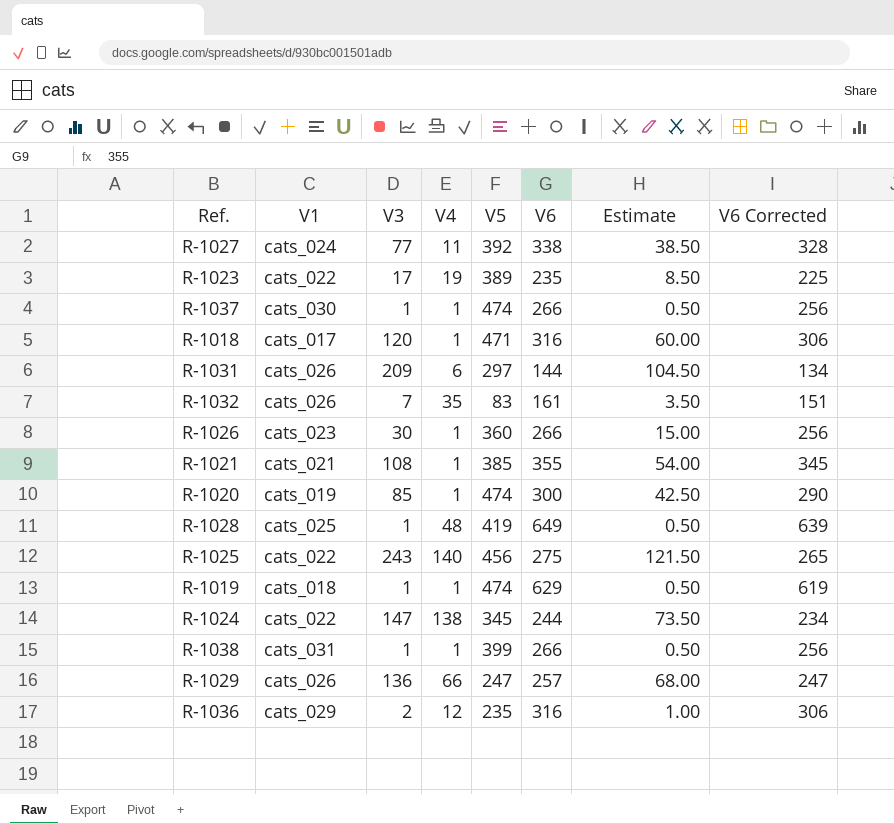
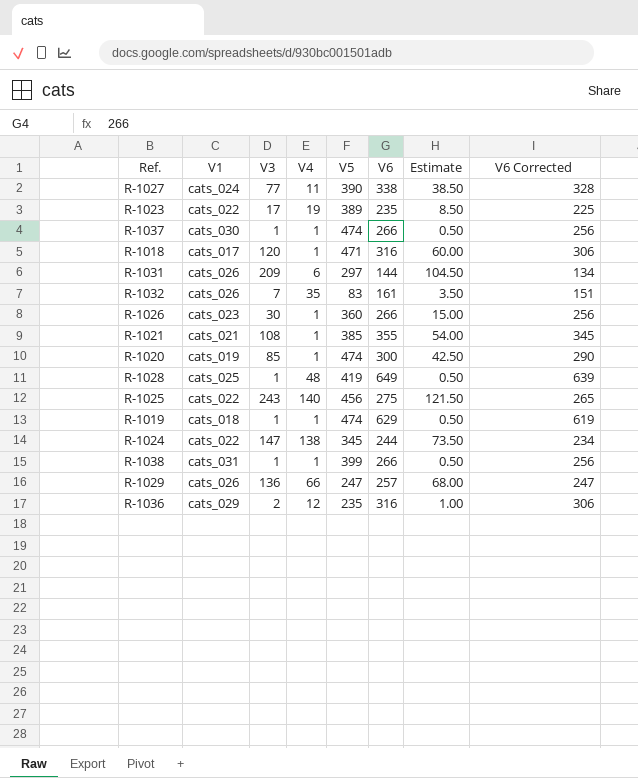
R-1027 | V5: 392 -> 390

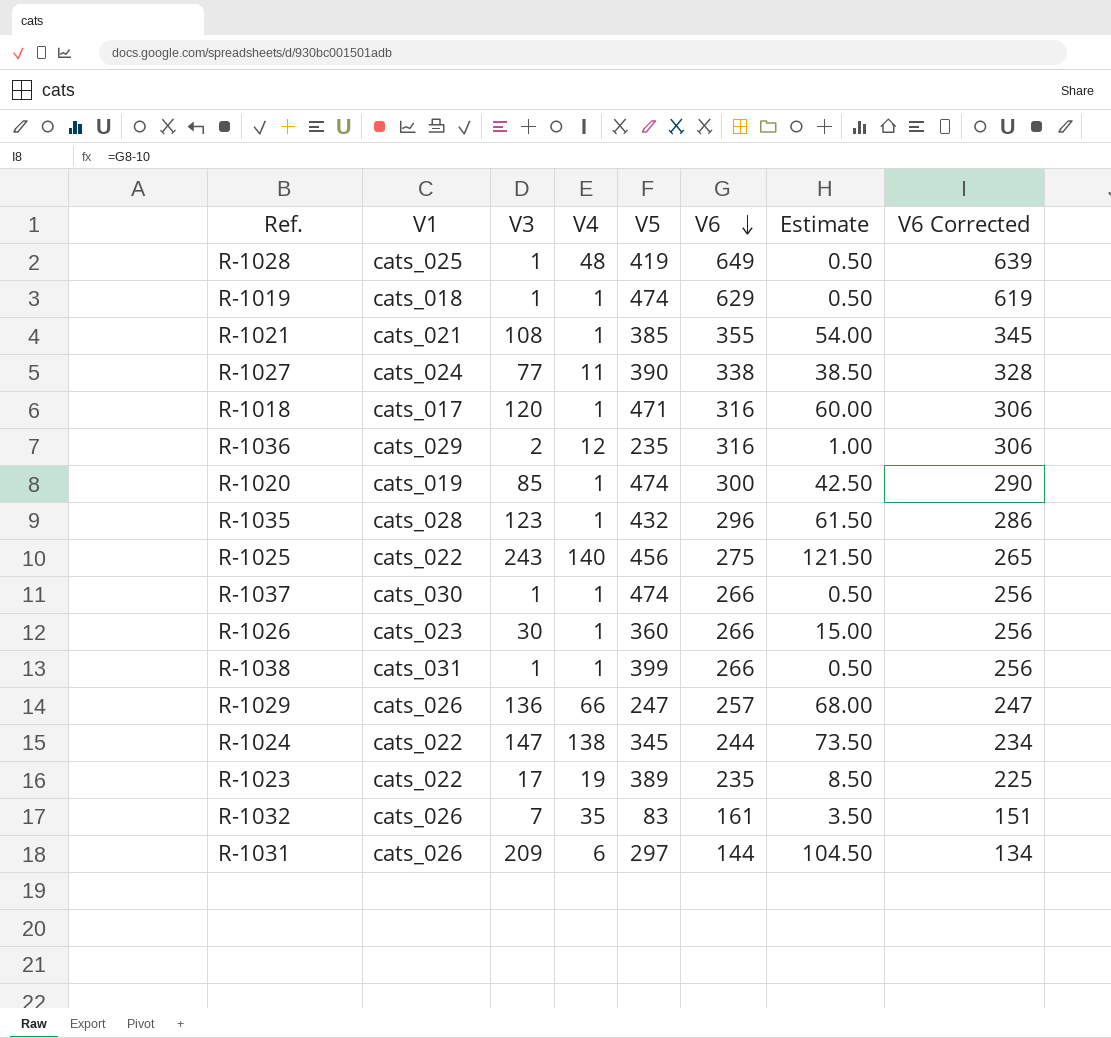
row order: none -> V6 descending
row R-1035: none -> cats_028 | 123 | 1 | 432 | 296 | 61.50 | 286

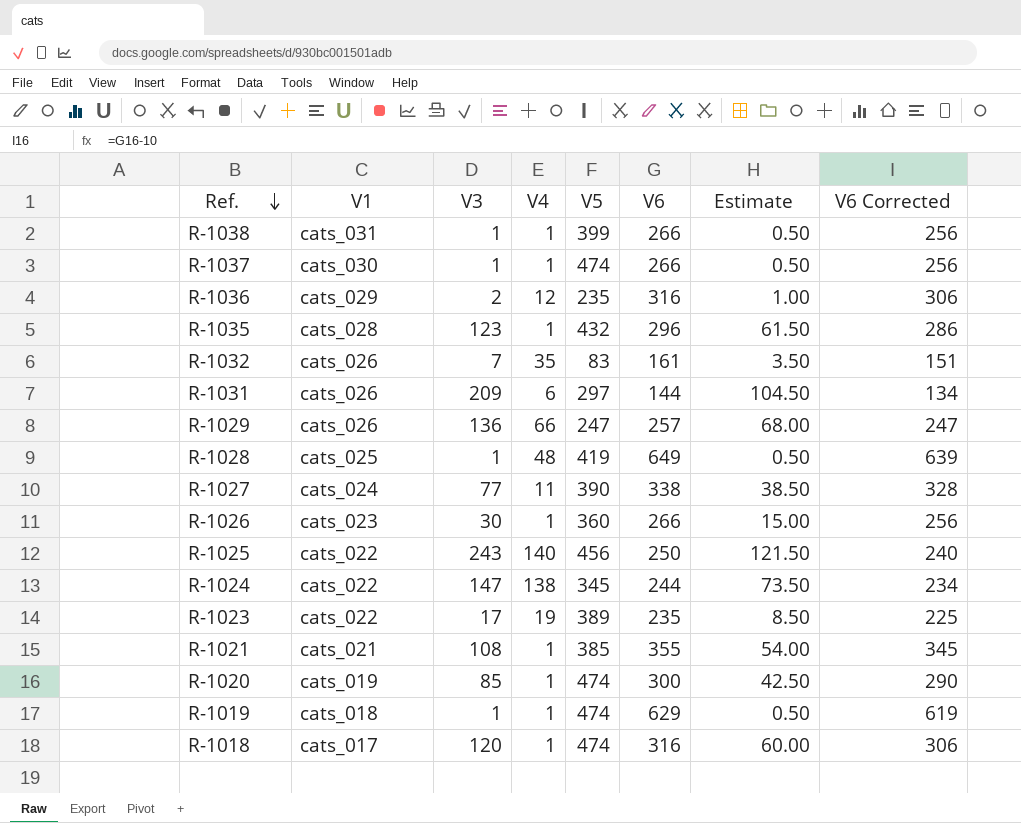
row order: V6 descending -> Ref. descending
R-1025 | V6: 275 -> 250
R-1025 | V6 Corrected: 265 -> 240
R-1018 | V5: 471 -> 474

